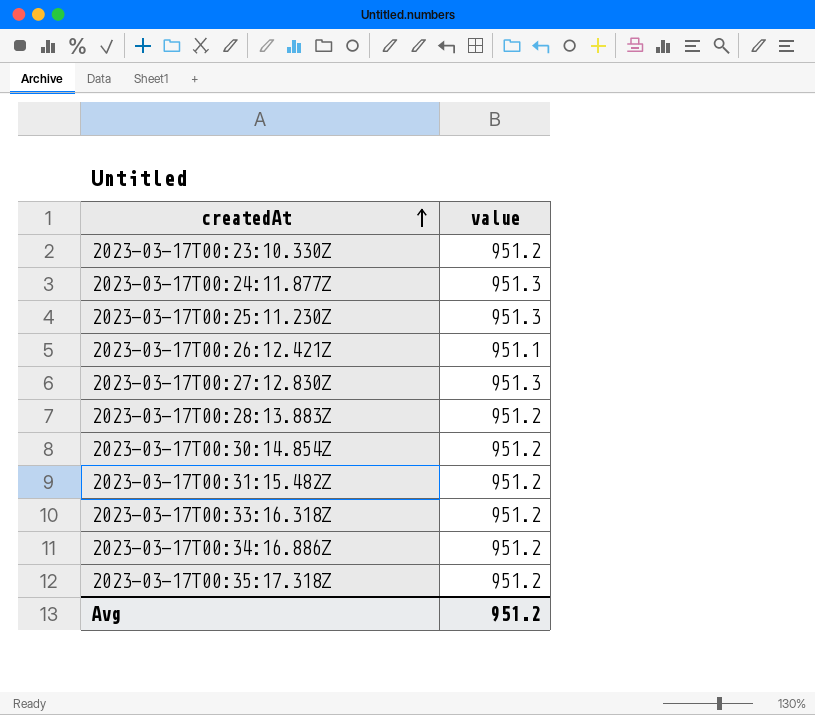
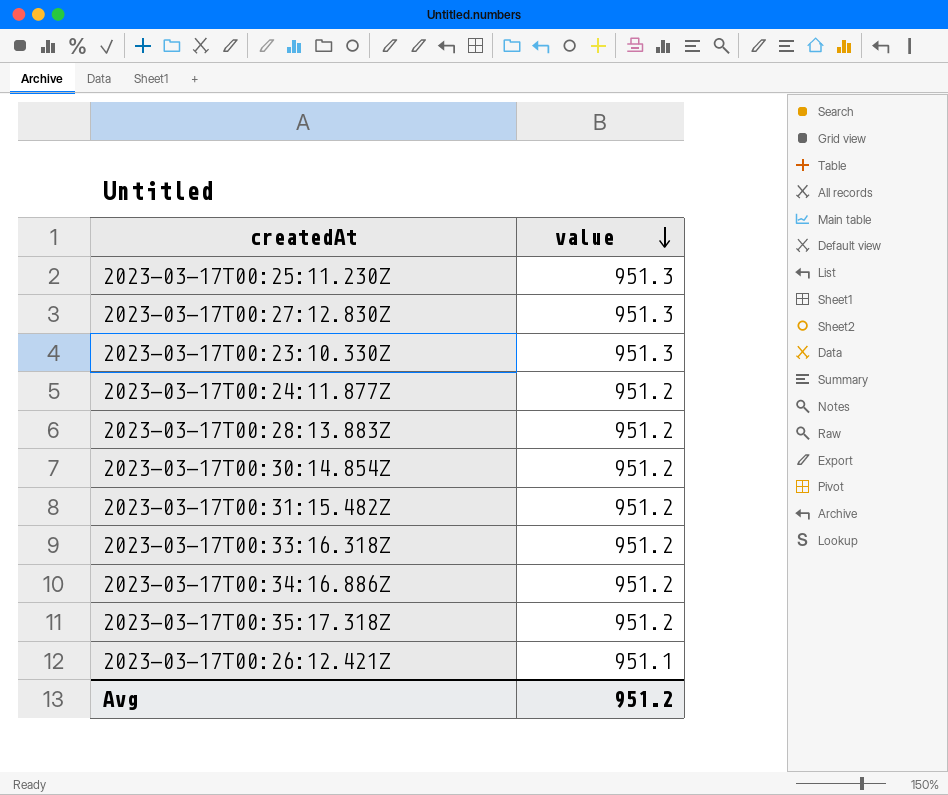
row order: createdAt ascending -> value descending
2023-03-17T00:23:10.330Z | value: 951.2 -> 951.3
2023-03-17T00:24:11.877Z | value: 951.3 -> 951.2

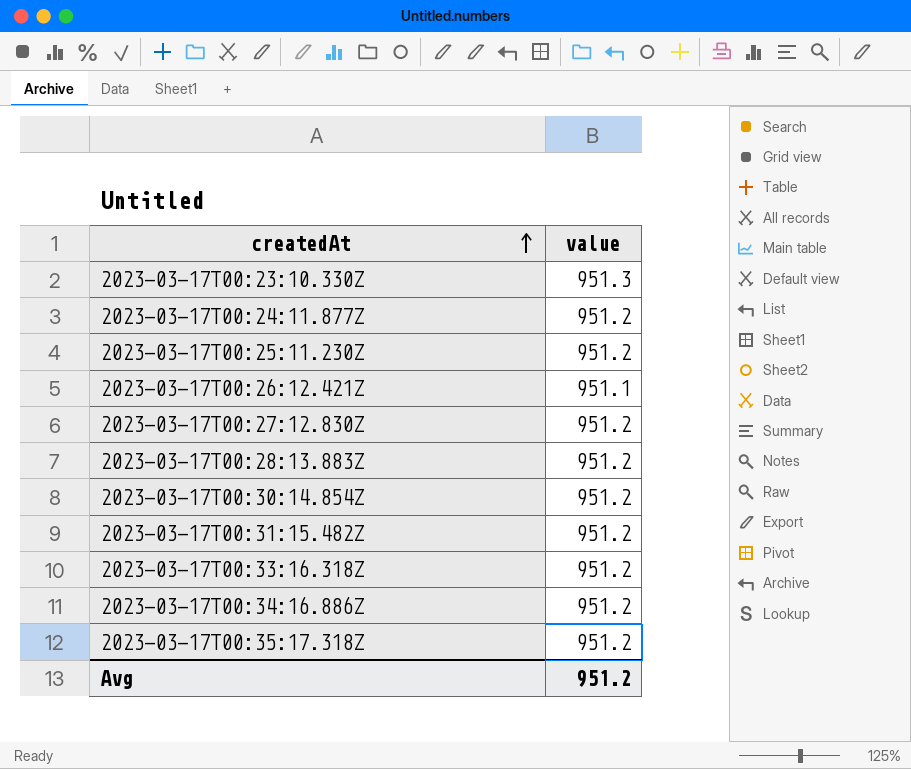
row order: value descending -> createdAt ascending
2023-03-17T00:25:11.230Z | value: 951.3 -> 951.2
2023-03-17T00:27:12.830Z | value: 951.3 -> 951.2

